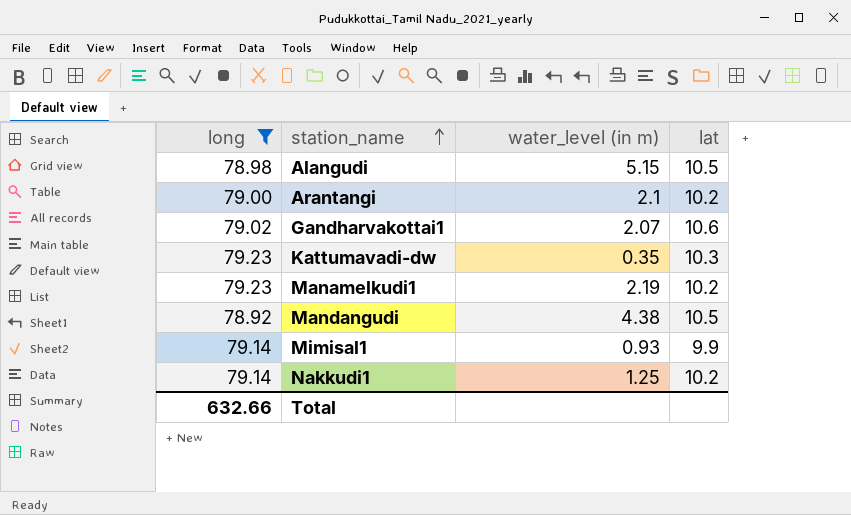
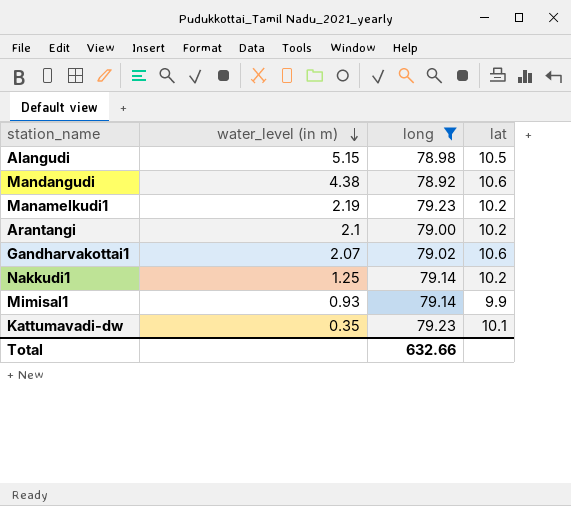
row order: station_name ascending -> water_level (in m) descending
column long | position: 1 -> 3
Mandangudi | lat: 10.5 -> 10.6
Kattumavadi-dw | lat: 10.3 -> 10.1

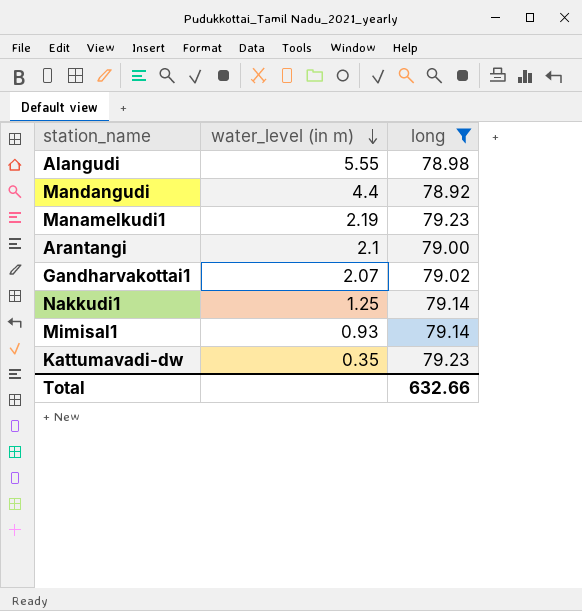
column lat | position: 4 -> none
Alangudi | water_level (in m): 5.15 -> 5.55
Mandangudi | water_level (in m): 4.38 -> 4.4

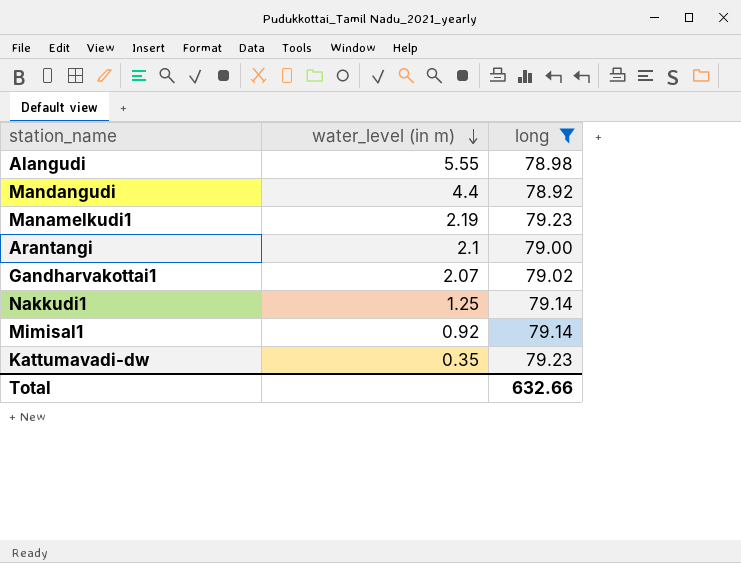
Mimisal1 | water_level (in m): 0.93 -> 0.92

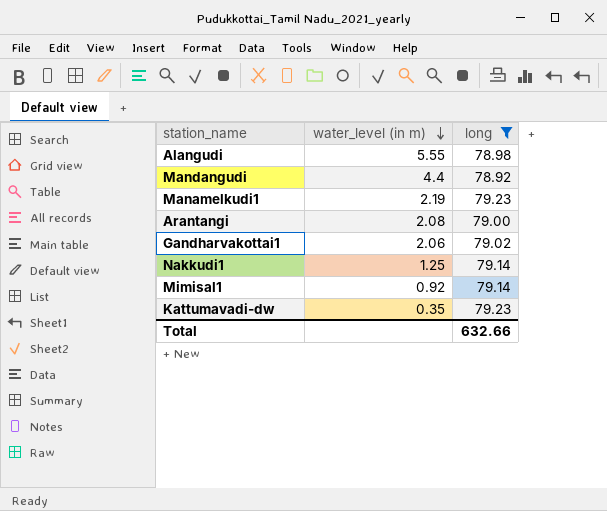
Arantangi | water_level (in m): 2.1 -> 2.08
Gandharvakottai1 | water_level (in m): 2.07 -> 2.06

